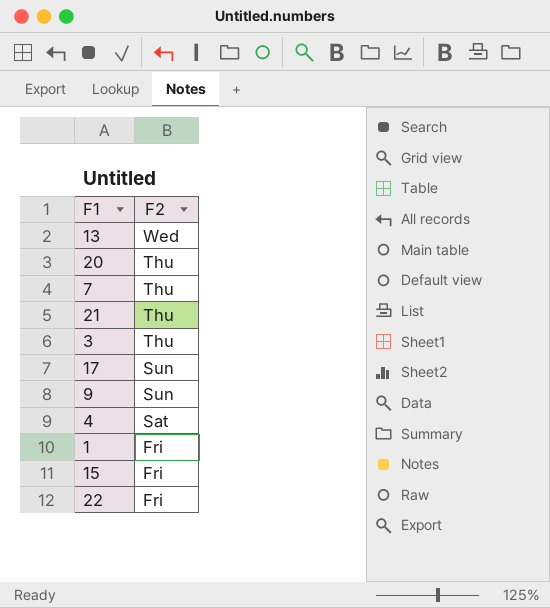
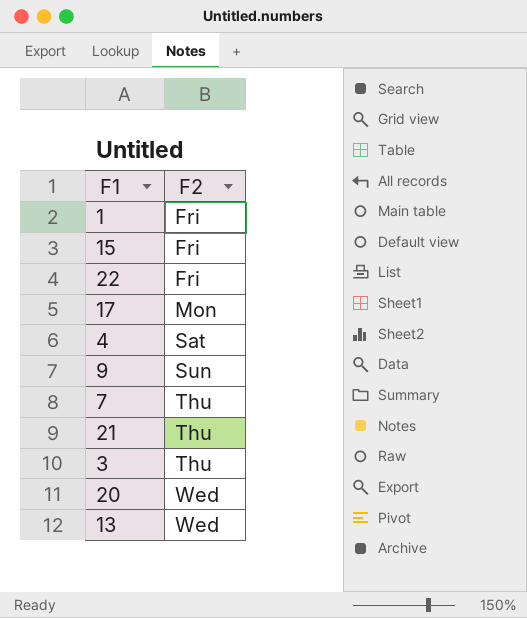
row order: F2 descending -> F2 ascending
17 | F2: Sun -> Mon
20 | F2: Thu -> Wed

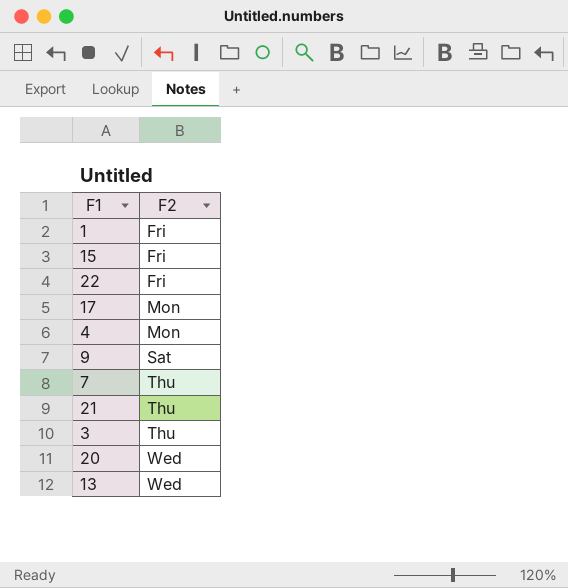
4 | F2: Sat -> Mon
9 | F2: Sun -> Sat

